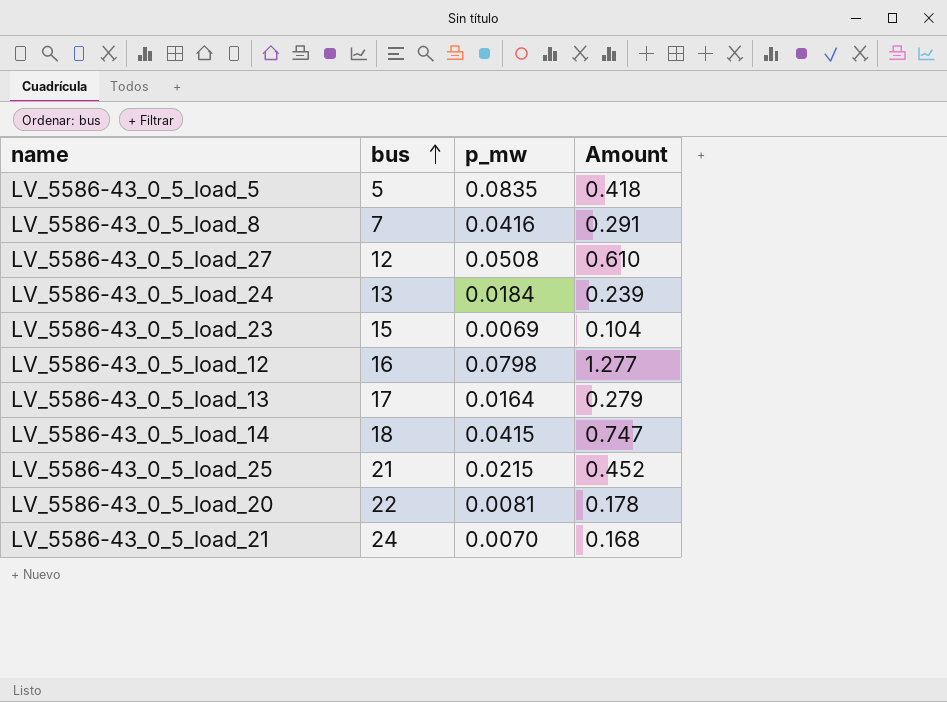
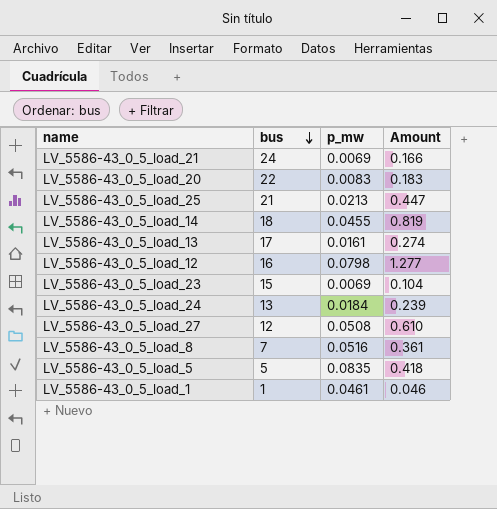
row order: bus ascending -> bus descending
LV_5586-43_0_5_load_21 | p_mw: 0.0070 -> 0.0069
LV_5586-43_0_5_load_21 | Amount: 0.168 -> 0.166
LV_5586-43_0_5_load_20 | p_mw: 0.0081 -> 0.0083
LV_5586-43_0_5_load_20 | Amount: 0.178 -> 0.183
LV_5586-43_0_5_load_25 | p_mw: 0.0215 -> 0.0213
LV_5586-43_0_5_load_25 | Amount: 0.452 -> 0.447
LV_5586-43_0_5_load_14 | p_mw: 0.0415 -> 0.0455
LV_5586-43_0_5_load_14 | Amount: 0.747 -> 0.819
LV_5586-43_0_5_load_13 | p_mw: 0.0164 -> 0.0161
LV_5586-43_0_5_load_13 | Amount: 0.279 -> 0.274
LV_5586-43_0_5_load_8 | p_mw: 0.0416 -> 0.0516
LV_5586-43_0_5_load_8 | Amount: 0.291 -> 0.361
row LV_5586-43_0_5_load_1: none -> 1 | 0.0461 | 0.046

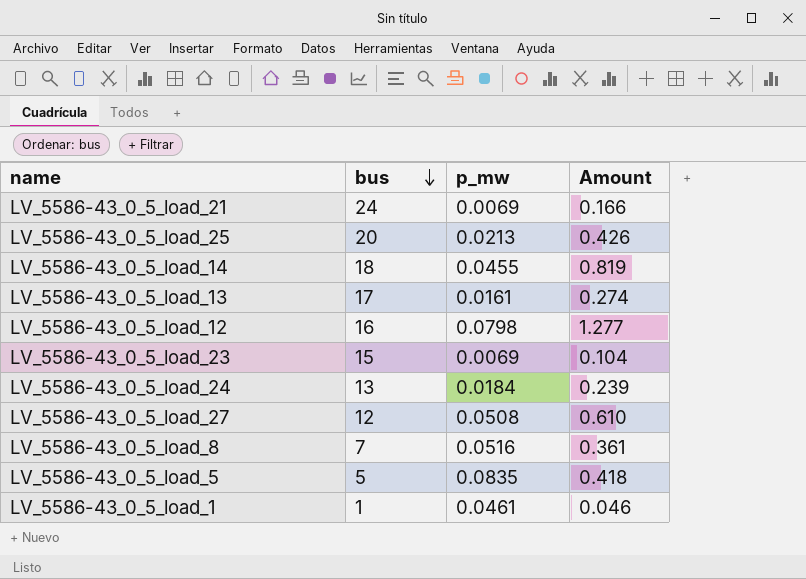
row LV_5586-43_0_5_load_20: 22 | 0.0083 | 0.183 -> none
LV_5586-43_0_5_load_25 | bus: 21 -> 20
LV_5586-43_0_5_load_25 | Amount: 0.447 -> 0.426

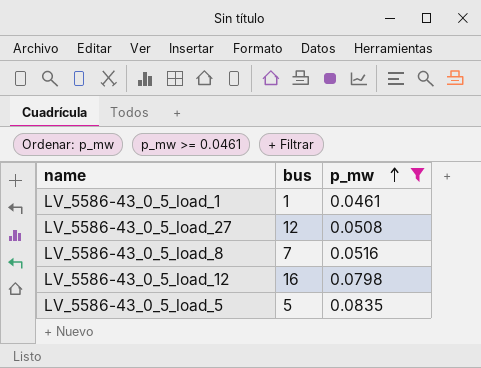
filter: none -> p_mw >= 0.0461
row order: bus descending -> p_mw ascending
column Amount | formula: [bus] * [p_mw] -> none

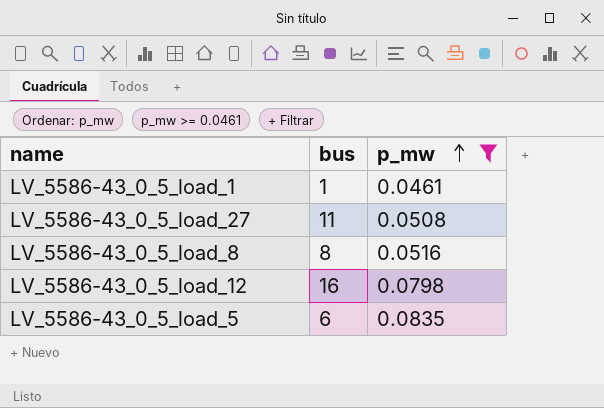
LV_5586-43_0_5_load_27 | bus: 12 -> 11
LV_5586-43_0_5_load_8 | bus: 7 -> 8
LV_5586-43_0_5_load_5 | bus: 5 -> 6

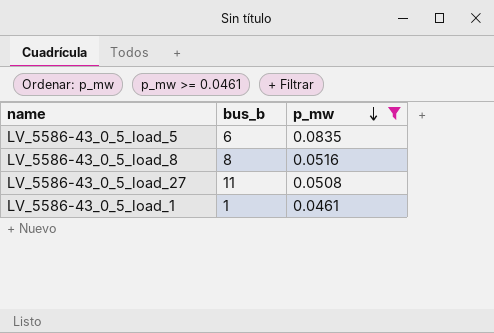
row order: p_mw ascending -> p_mw descending
column name: bus -> bus_b
row LV_5586-43_0_5_load_12: 16 | 0.0798 -> none

